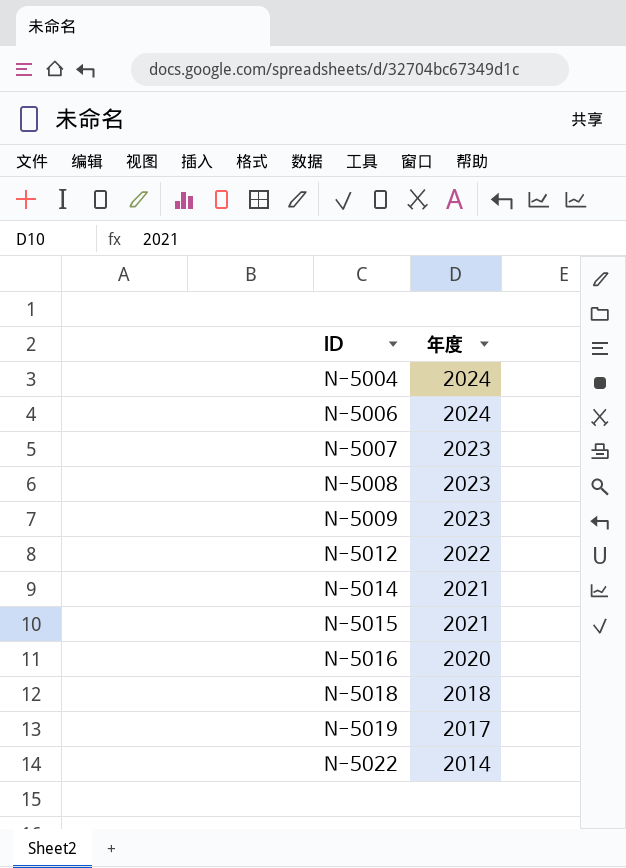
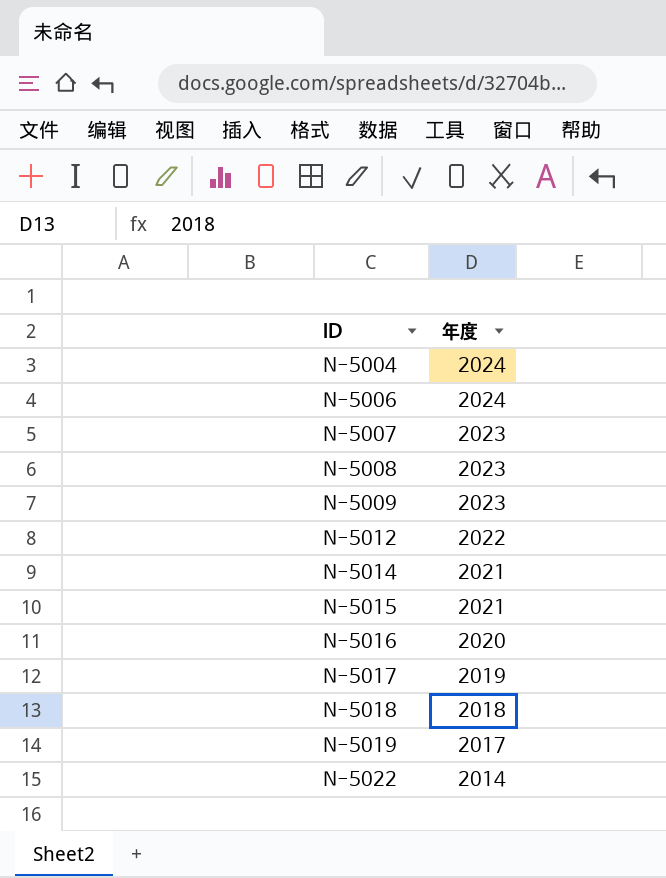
row N-5017: none -> 2019

